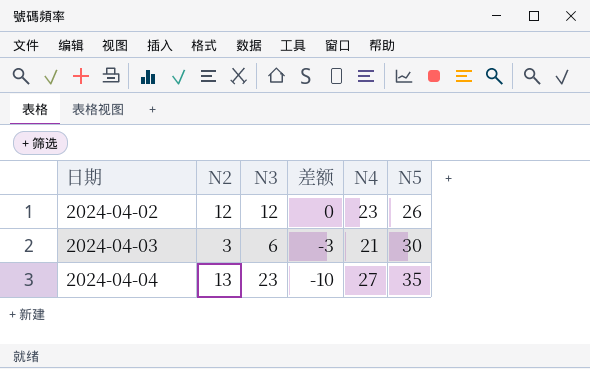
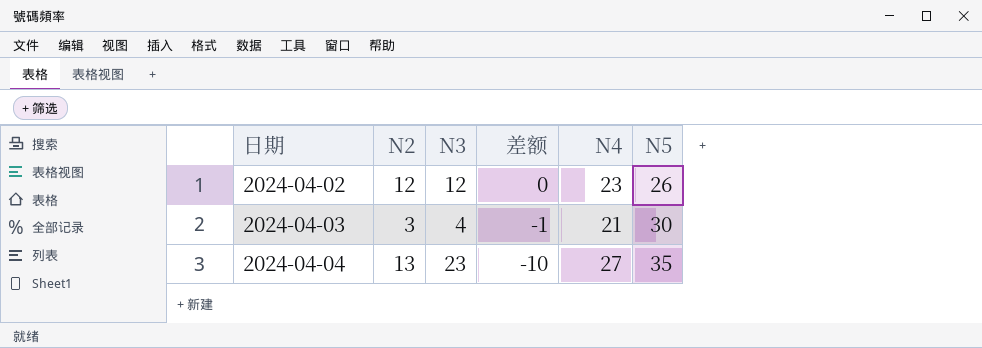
2024-04-03 | N3: 6 -> 4
2024-04-03 | 差额: -3 -> -1

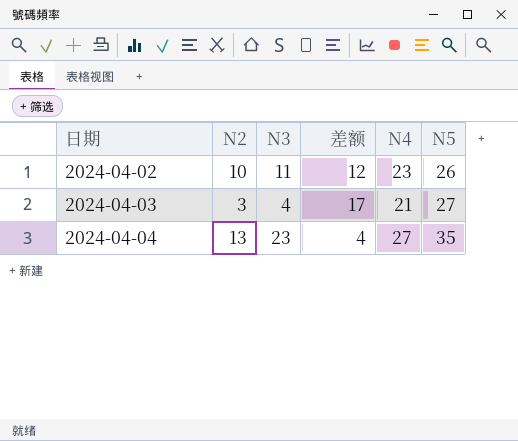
column 差额 | formula: [N2] - [N3] -> [N4] - [N3]
2024-04-02 | N2: 12 -> 10
2024-04-02 | N3: 12 -> 11
2024-04-03 | N5: 30 -> 27

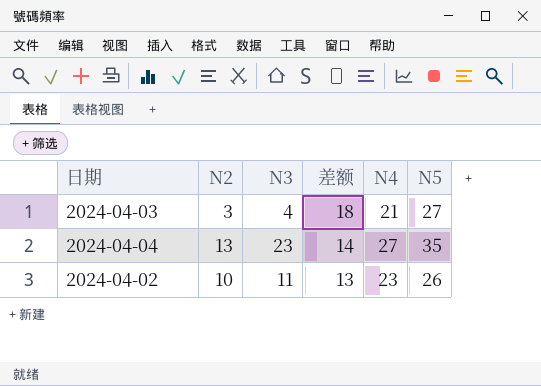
row order: 日期 ascending -> 差额 descending
column 差额 | formula: [N4] - [N3] -> [N4] - [N2]

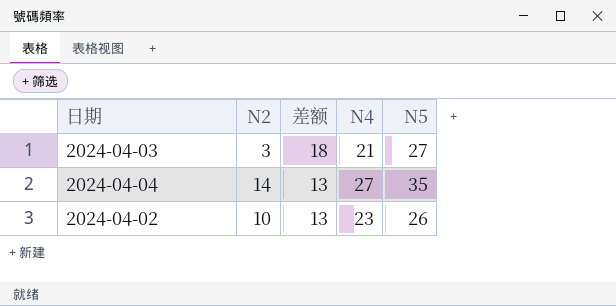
column N3 | position: 3 -> none
2024-04-04 | N2: 13 -> 14
2024-04-04 | 差额: 14 -> 13

